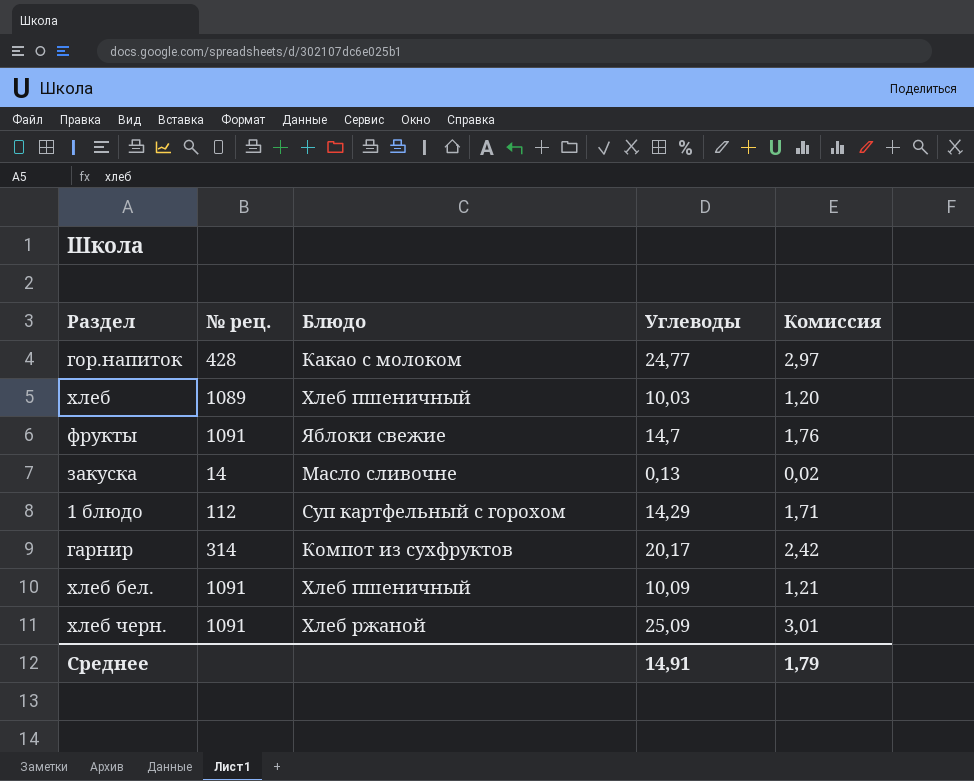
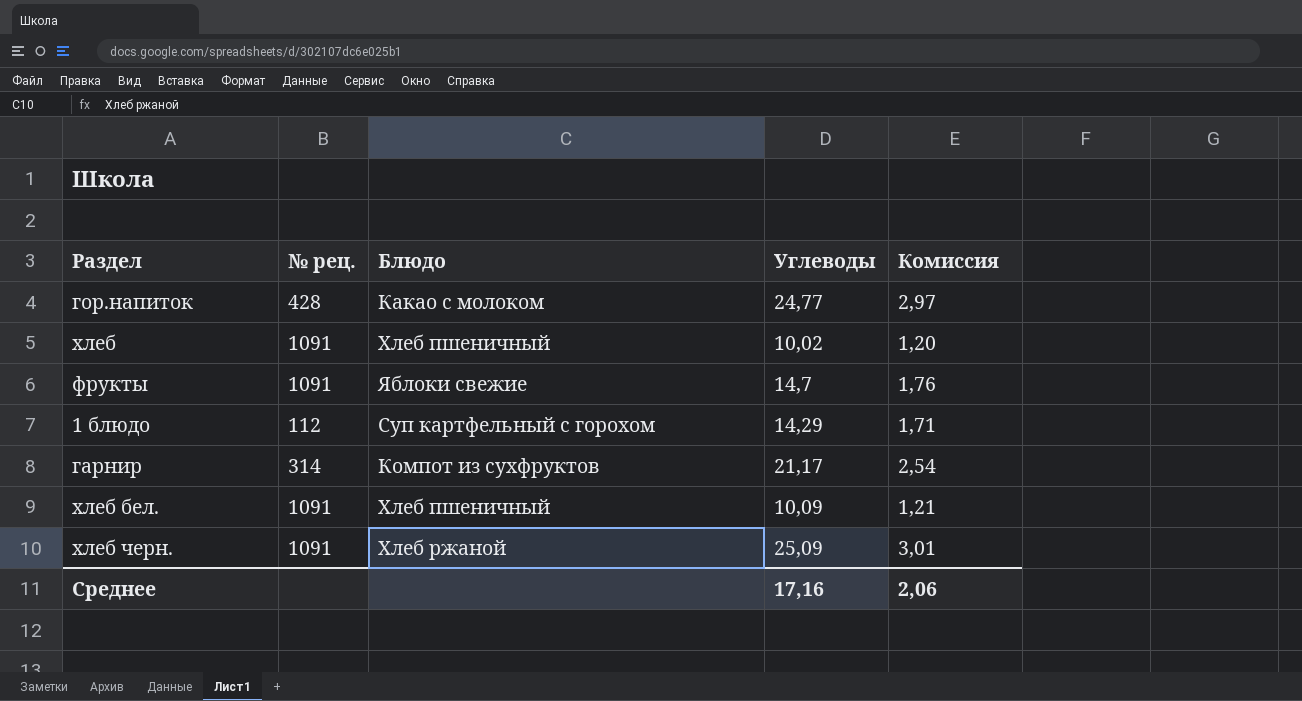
row закуска: 14 | Масло сливочне | 0,13 | 0,02 -> none
хлеб | № рец.: 1089 -> 1091
хлеб | Углеводы: 10,03 -> 10,02
гарнир | Углеводы: 20,17 -> 21,17
гарнир | Комиссия: 2,42 -> 2,54
Среднее | Углеводы: 14,91 -> 17,16
Среднее | Комиссия: 1,79 -> 2,06

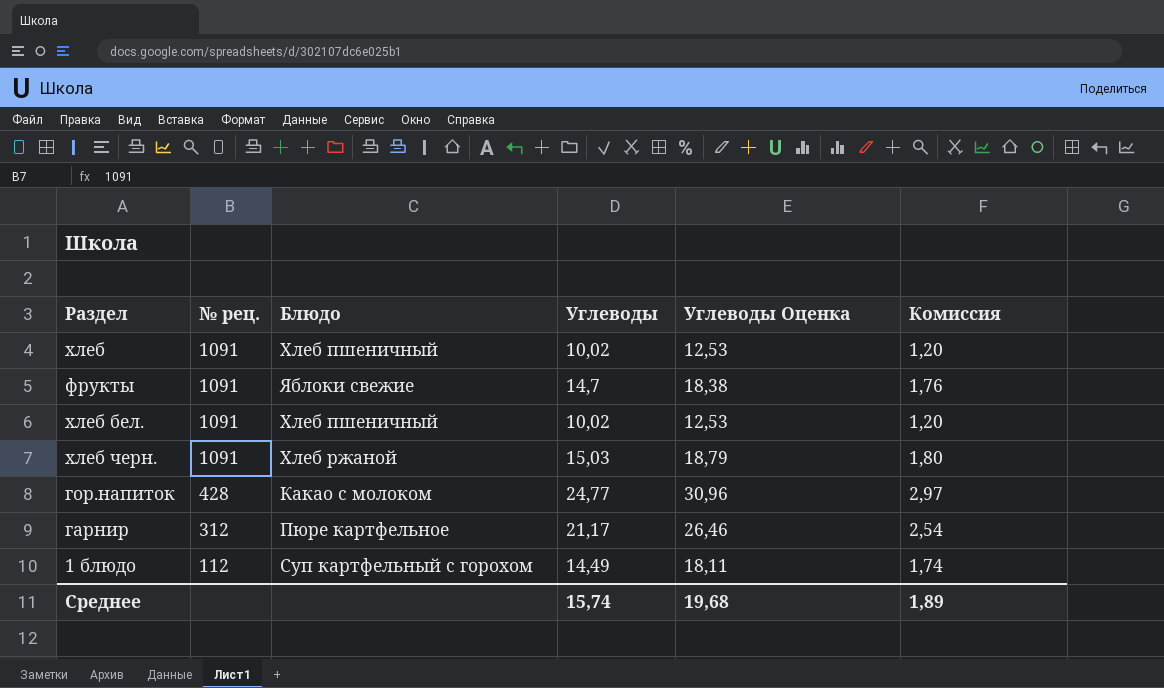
row order: none -> № рец. descending
column Углеводы Оценка | formula: none -> [Углеводы] * 1,25
хлеб бел. | Углеводы: 10,09 -> 10,02
хлеб бел. | Комиссия: 1,21 -> 1,20
хлеб черн. | Углеводы: 25,09 -> 15,03
хлеб черн. | Комиссия: 3,01 -> 1,80
гарнир | № рец.: 314 -> 312
гарнир | Блюдо: Компот из сухфруктов -> Пюре картфельное
1 блюдо | Углеводы: 14,29 -> 14,49
1 блюдо | Комиссия: 1,71 -> 1,74
Среднее | Углеводы: 17,16 -> 15,74
Среднее | Комиссия: 2,06 -> 1,89

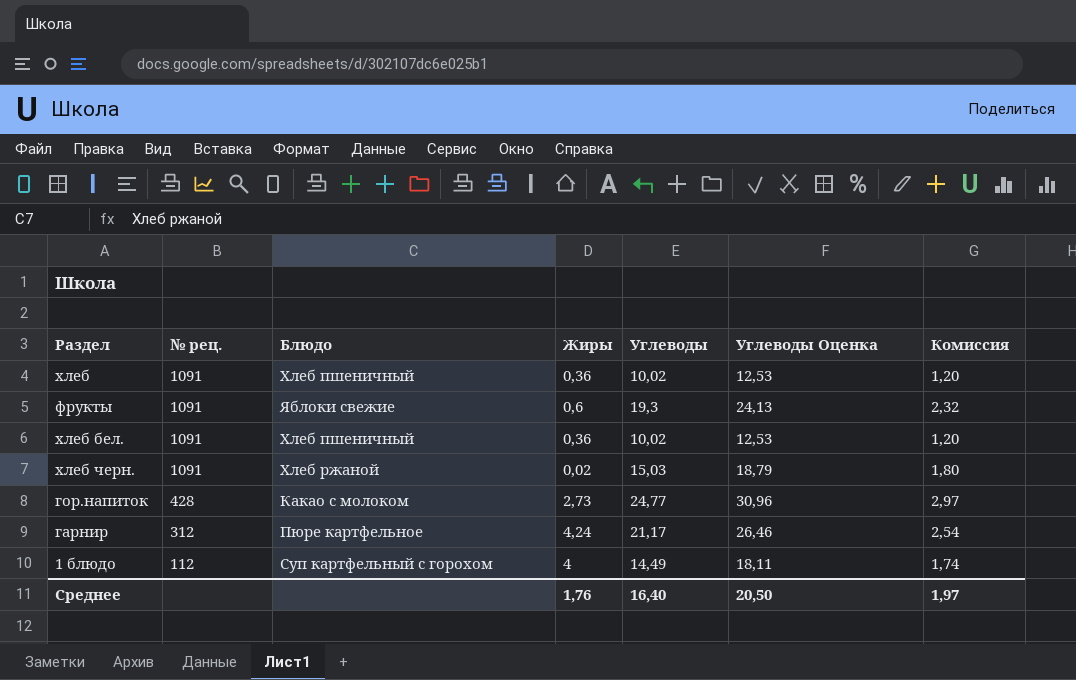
column Жиры | position: none -> 4
фрукты | Углеводы: 14,7 -> 19,3
фрукты | Углеводы Оценка: 18,38 -> 24,13
фрукты | Комиссия: 1,76 -> 2,32
Среднее | Углеводы: 15,74 -> 16,40
Среднее | Углеводы Оценка: 19,68 -> 20,50
Среднее | Комиссия: 1,89 -> 1,97

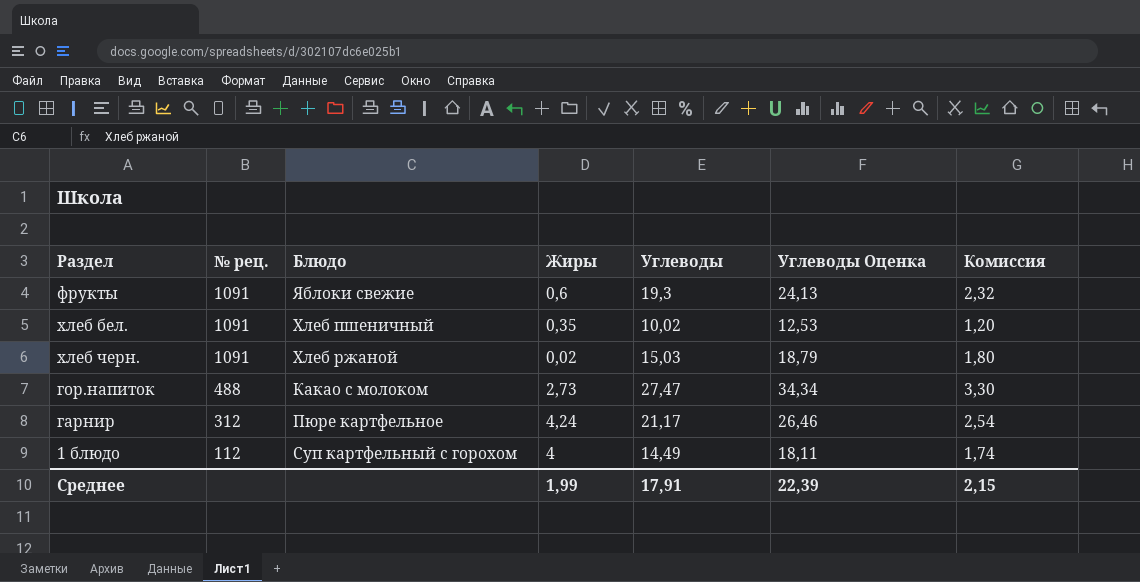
row хлеб: 1091 | Хлеб пшеничный | 0,36 | 10,02 | 12,53 | 1,20 -> none
хлеб бел. | Жиры: 0,36 -> 0,35
гор.напиток | № рец.: 428 -> 488
гор.напиток | Углеводы: 24,77 -> 27,47
гор.напиток | Углеводы Оценка: 30,96 -> 34,34
гор.напиток | Комиссия: 2,97 -> 3,30
Среднее | Жиры: 1,76 -> 1,99
Среднее | Углеводы: 16,40 -> 17,91
Среднее | Углеводы Оценка: 20,50 -> 22,39
Среднее | Комиссия: 1,97 -> 2,15

